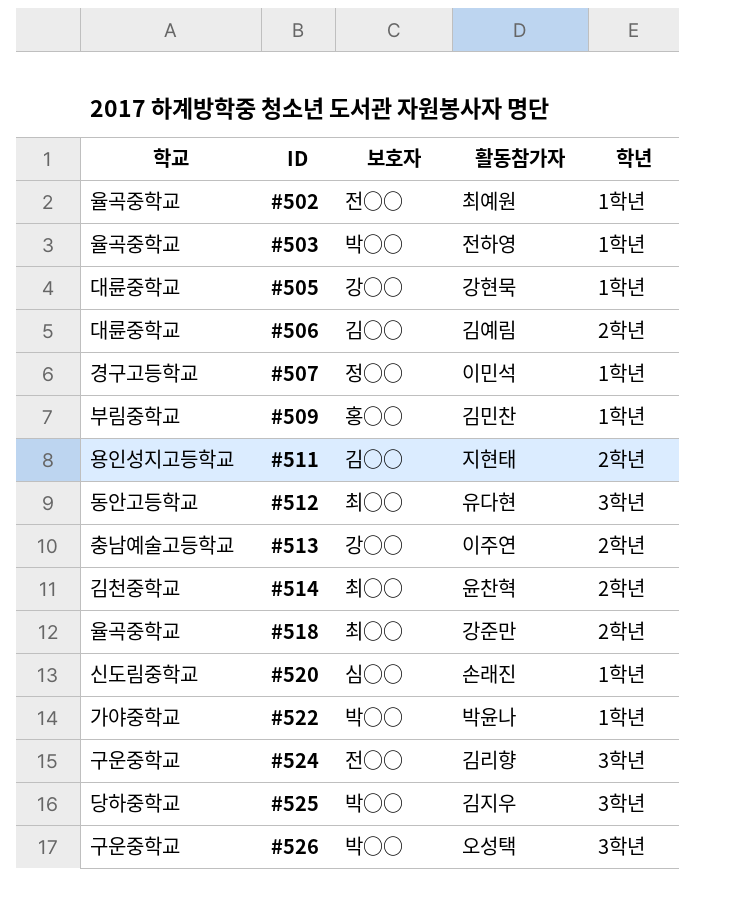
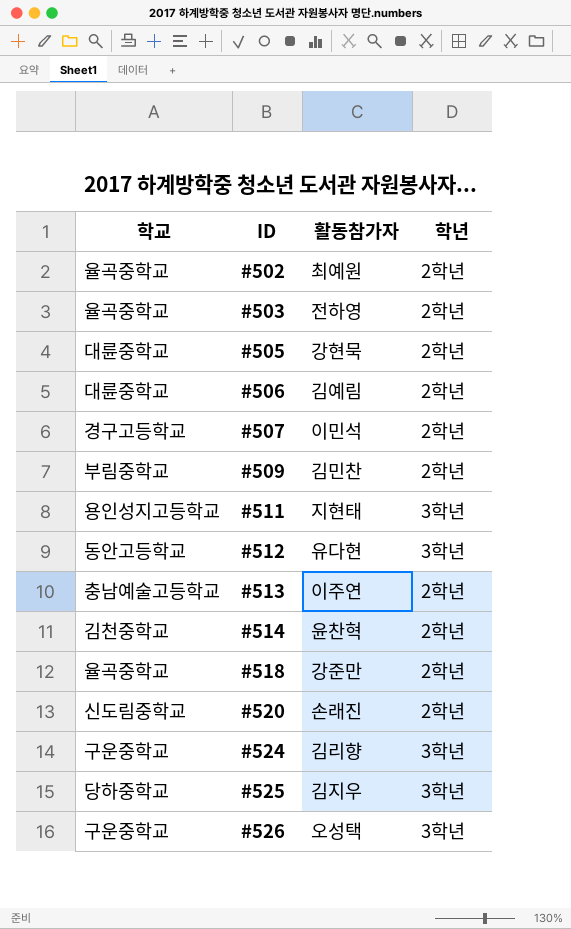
column 보호자 | position: 3 -> none
row #522: 가야중학교 | 박○○ | 박윤나 | 1학년 -> none
#502 | 학년: 1학년 -> 2학년
#503 | 학년: 1학년 -> 2학년
#505 | 학년: 1학년 -> 2학년
#507 | 학년: 1학년 -> 2학년
#509 | 학년: 1학년 -> 2학년
#511 | 학년: 2학년 -> 3학년
#520 | 학년: 1학년 -> 2학년

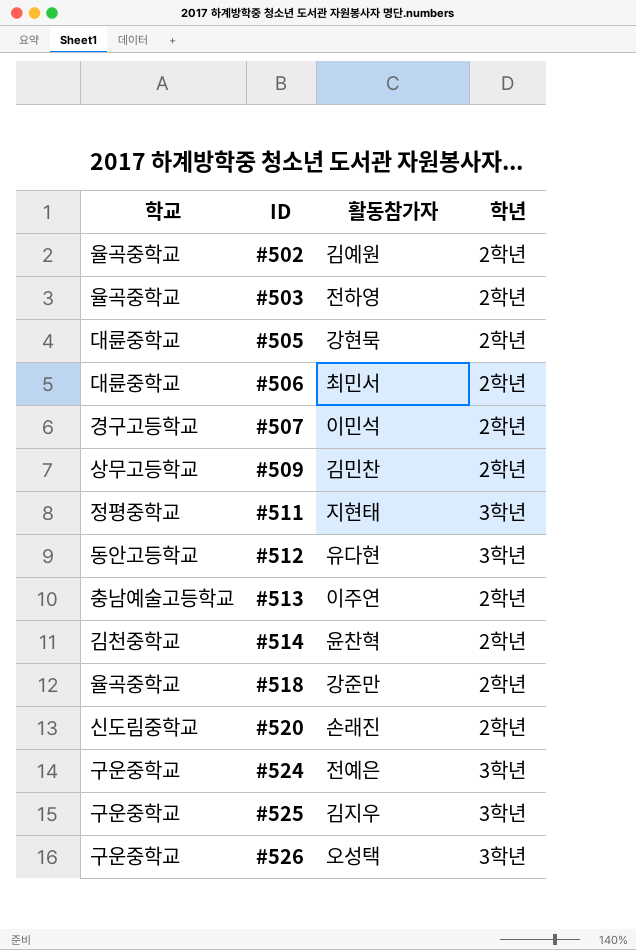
#502 | 활동참가자: 최예원 -> 김예원
#506 | 활동참가자: 김예림 -> 최민서
#509 | 학교: 부림중학교 -> 상무고등학교
#511 | 학교: 용인성지고등학교 -> 정평중학교
#524 | 활동참가자: 김리향 -> 전예은
#525 | 학교: 당하중학교 -> 구운중학교

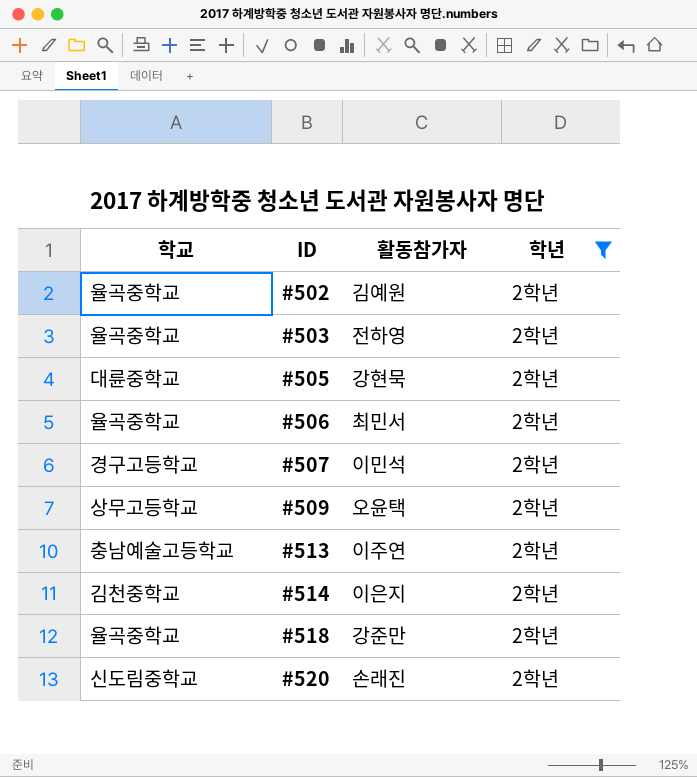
filter: none -> 학년 = 2학년
#506 | 학교: 대륜중학교 -> 율곡중학교
#509 | 활동참가자: 김민찬 -> 오윤택
#514 | 활동참가자: 윤찬혁 -> 이은지

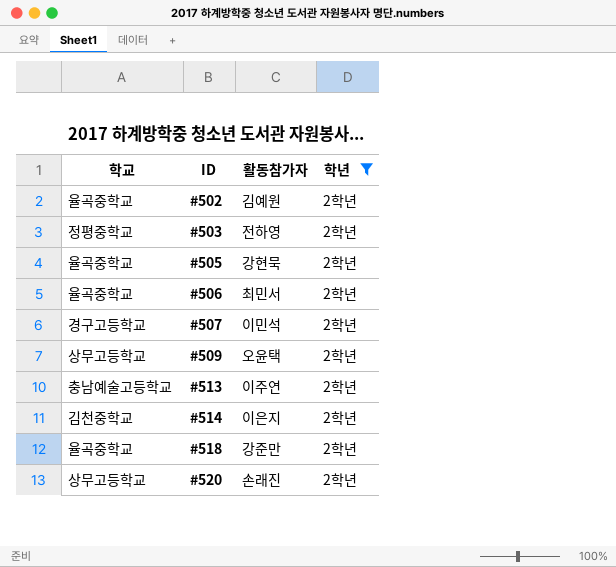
#503 | 학교: 율곡중학교 -> 정평중학교
#505 | 학교: 대륜중학교 -> 율곡중학교
#520 | 학교: 신도림중학교 -> 상무고등학교

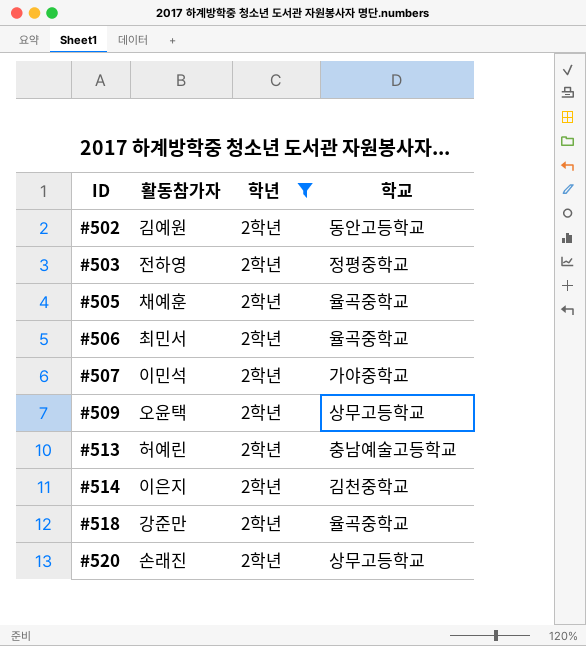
column 학교 | position: 1 -> 4
#502 | 학교: 율곡중학교 -> 동안고등학교
#505 | 활동참가자: 강현묵 -> 채예훈
#507 | 학교: 경구고등학교 -> 가야중학교
#513 | 활동참가자: 이주연 -> 허예린

